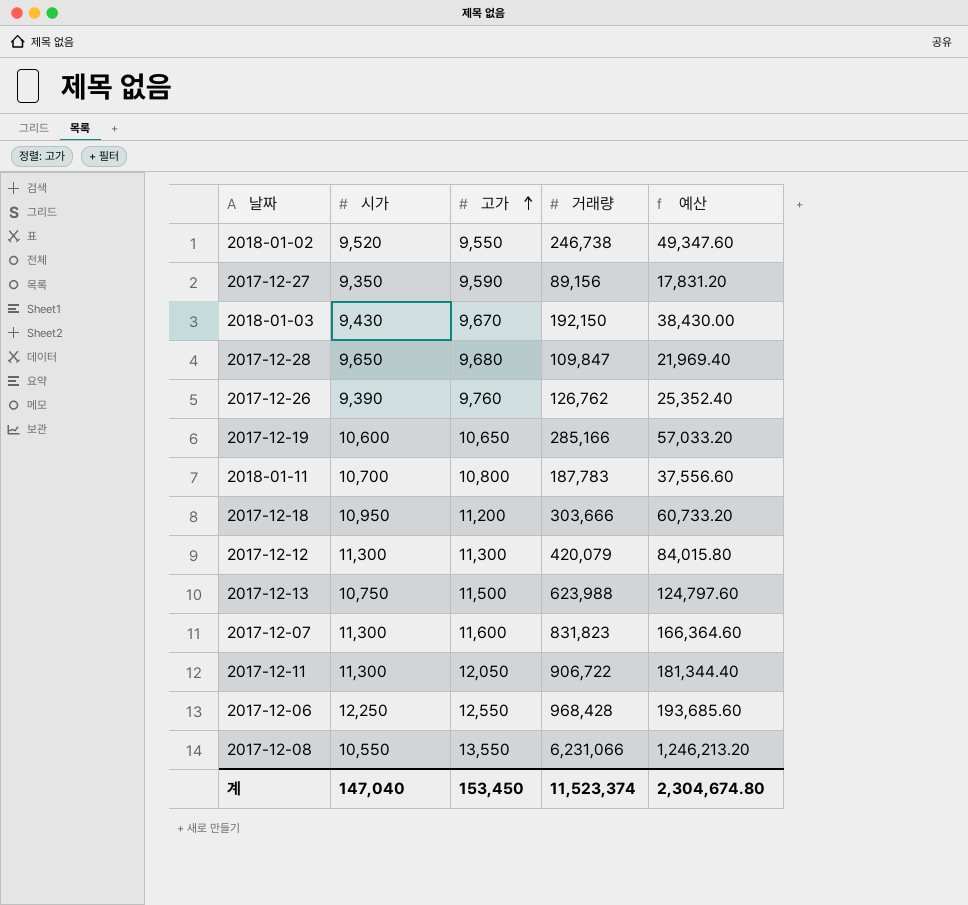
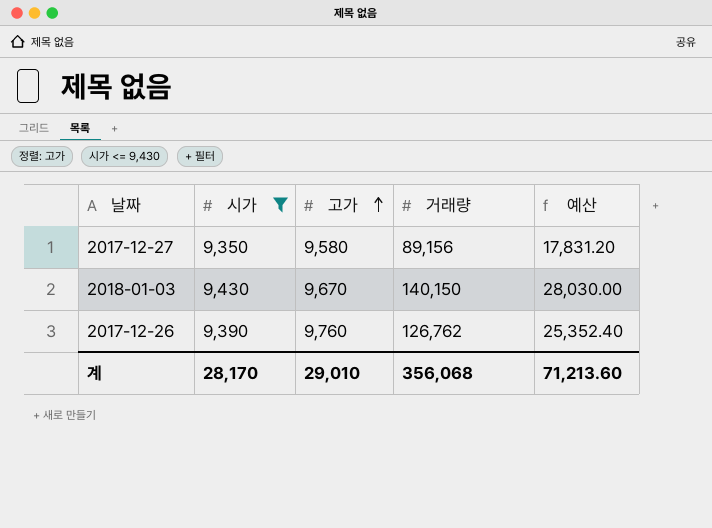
filter: none -> 시가 <= 9,430
2017-12-27 | 고가: 9,590 -> 9,580
2018-01-03 | 거래량: 192,150 -> 140,150
2018-01-03 | 예산: 38,430.00 -> 28,030.00
계 | 시가: 147,040 -> 28,170
계 | 고가: 153,450 -> 29,010
계 | 거래량: 11,523,374 -> 356,068
계 | 예산: 2,304,674.80 -> 71,213.60

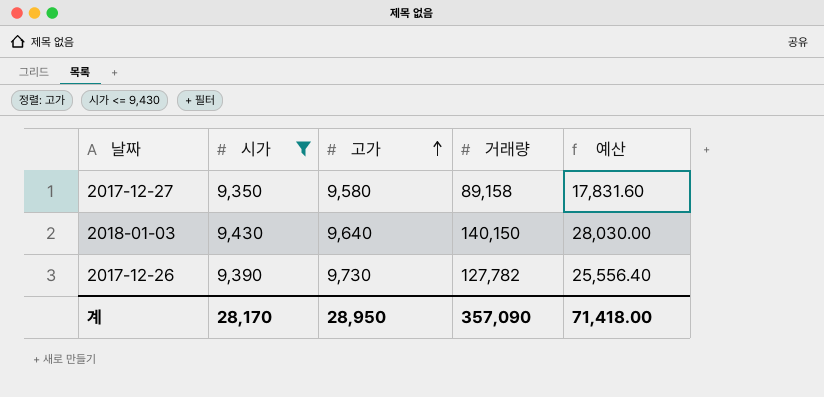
2017-12-27 | 거래량: 89,156 -> 89,158
2017-12-27 | 예산: 17,831.20 -> 17,831.60
2018-01-03 | 고가: 9,670 -> 9,640
2017-12-26 | 고가: 9,760 -> 9,730
2017-12-26 | 거래량: 126,762 -> 127,782
2017-12-26 | 예산: 25,352.40 -> 25,556.40
계 | 고가: 29,010 -> 28,950
계 | 거래량: 356,068 -> 357,090
계 | 예산: 71,213.60 -> 71,418.00

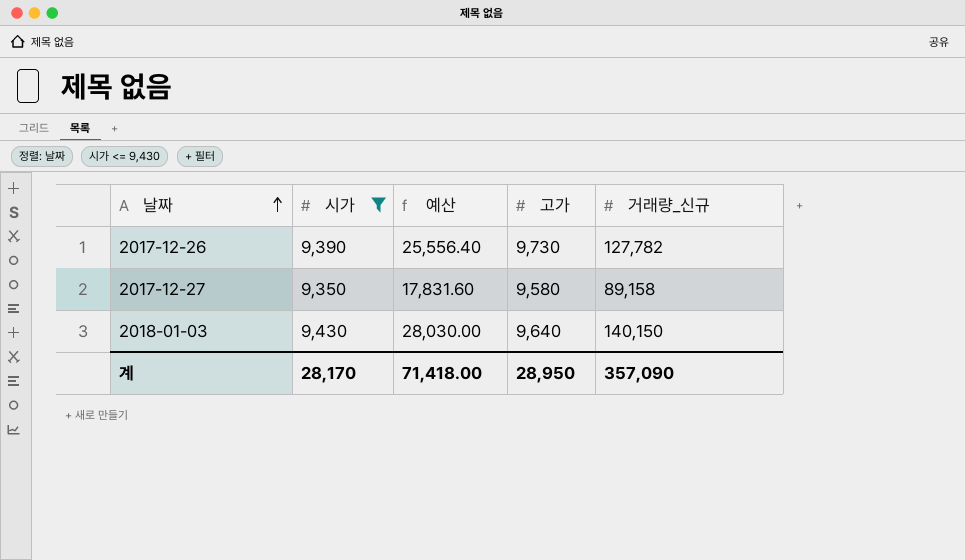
row order: 고가 ascending -> 날짜 ascending
column 예산 | position: 5 -> 3
column name: 거래량 -> 거래량_신규

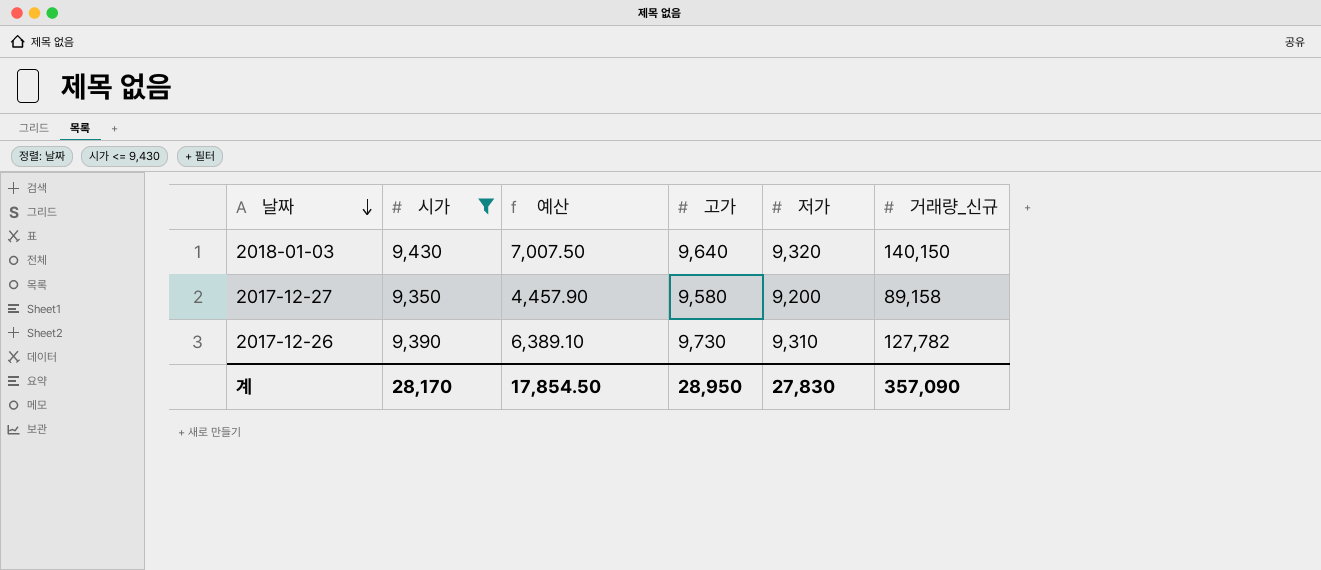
row order: 날짜 ascending -> 날짜 descending
column 예산 | formula: [거래량_신규] * 0.2 -> [거래량_신규] * 0.05
column 저가 | position: none -> 5
계 | 예산: 71,418.00 -> 17,854.50

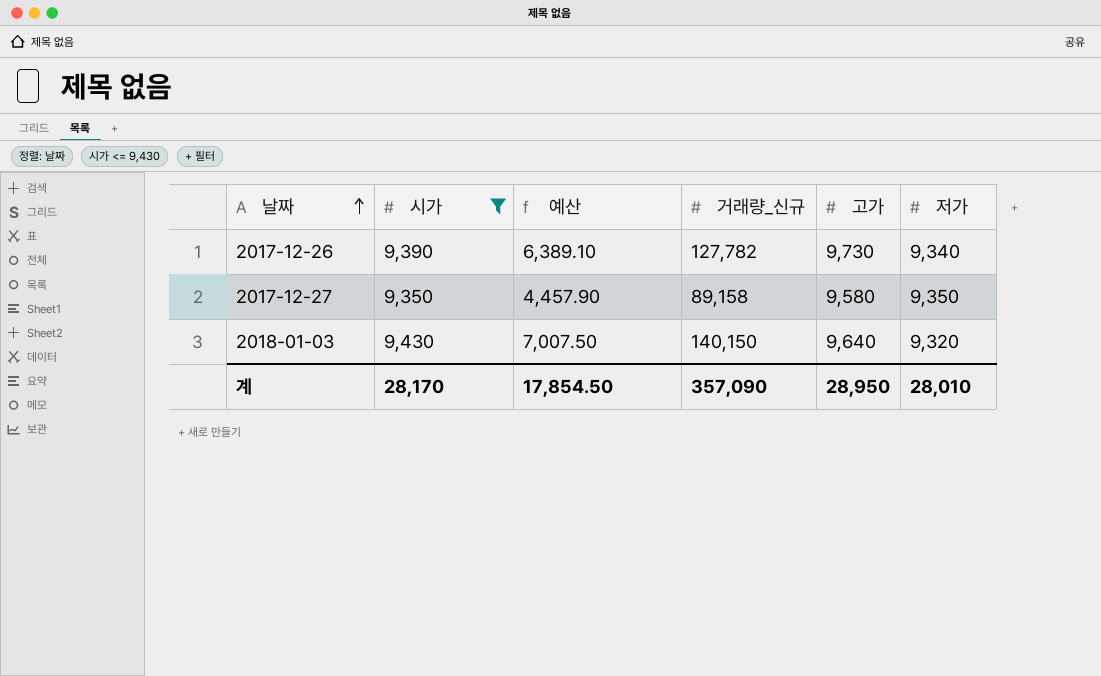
row order: 날짜 descending -> 날짜 ascending
column 거래량_신규 | position: 6 -> 4
2017-12-26 | 저가: 9,310 -> 9,340
2017-12-27 | 저가: 9,200 -> 9,350
계 | 저가: 27,830 -> 28,010

